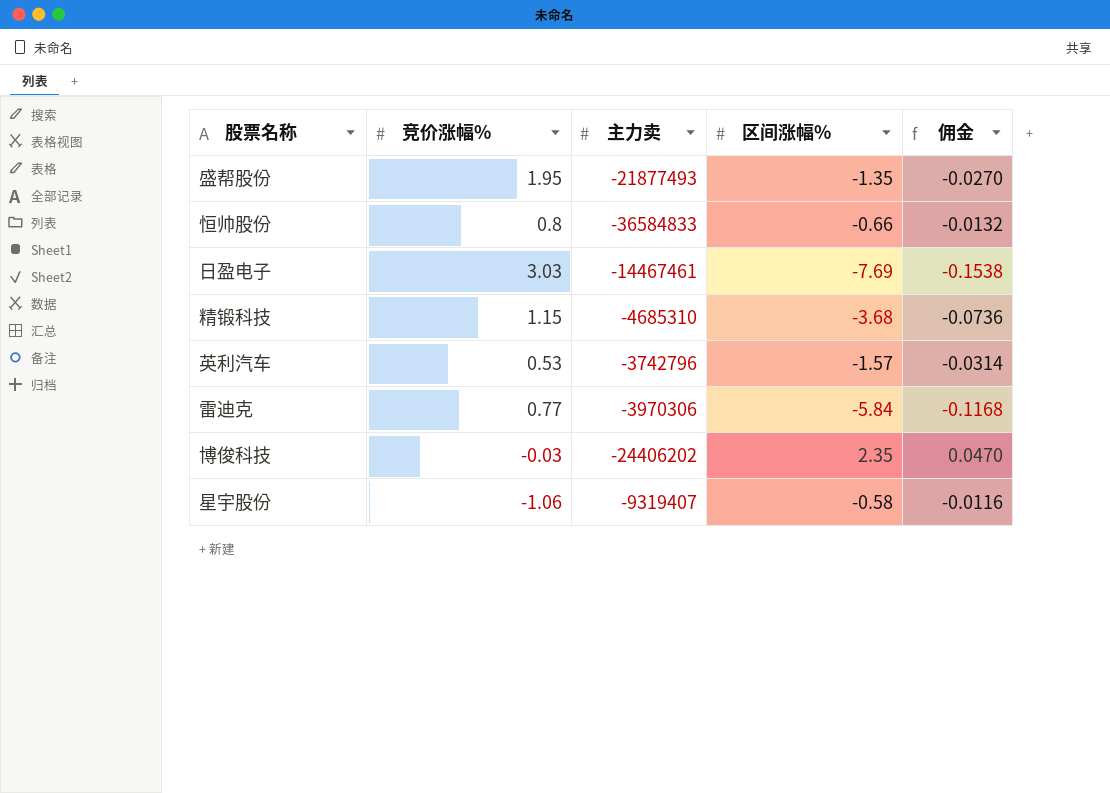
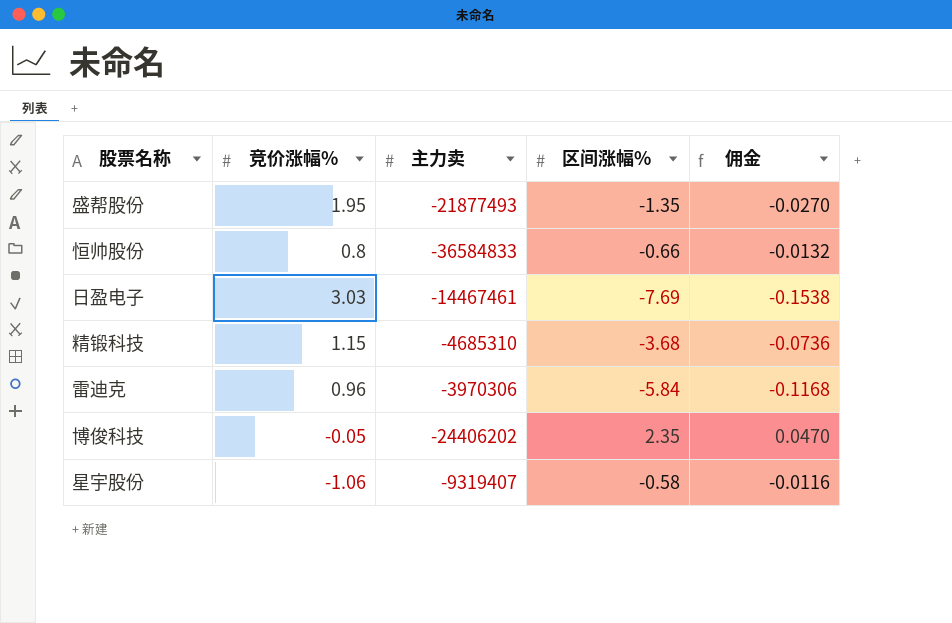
row 英利汽车: 0.53 | -3742796 | -1.57 | -0.0314 -> none
雷迪克 | 竞价涨幅%: 0.77 -> 0.96
博俊科技 | 竞价涨幅%: -0.03 -> -0.05

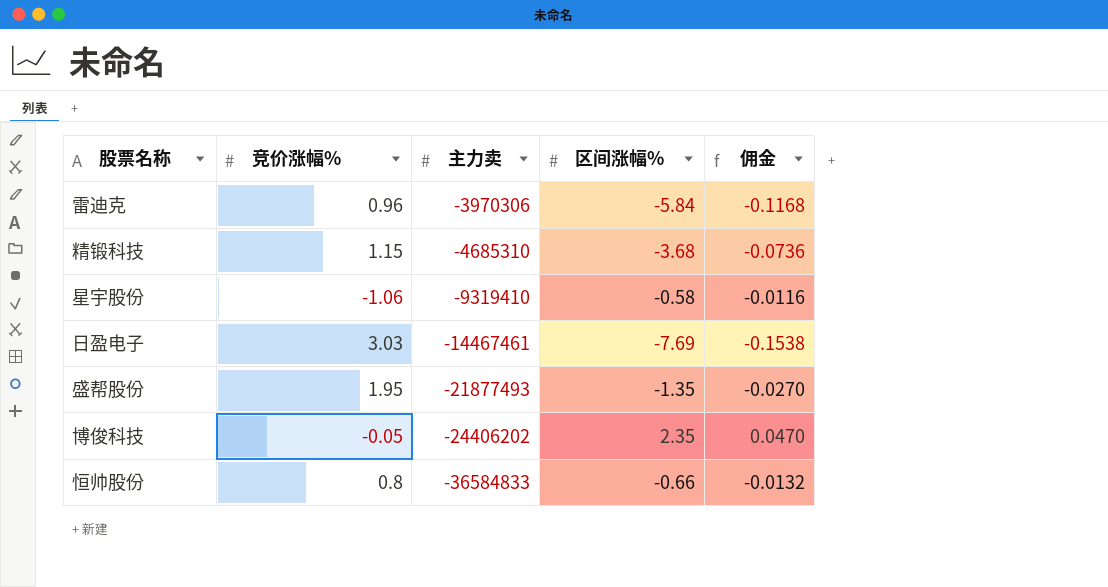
row order: none -> 主力卖 descending
星宇股份 | 主力卖: -9319407 -> -9319410

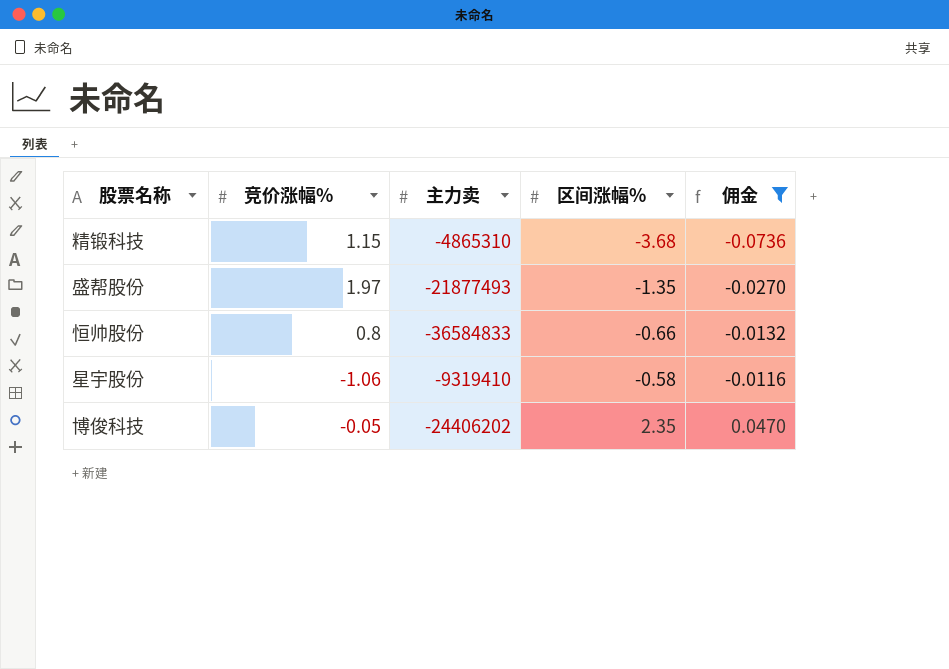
filter: none -> 佣金 >= -0.0736
row order: 主力卖 descending -> 区间涨幅% ascending
精锻科技 | 主力卖: -4685310 -> -4865310
盛帮股份 | 竞价涨幅%: 1.95 -> 1.97

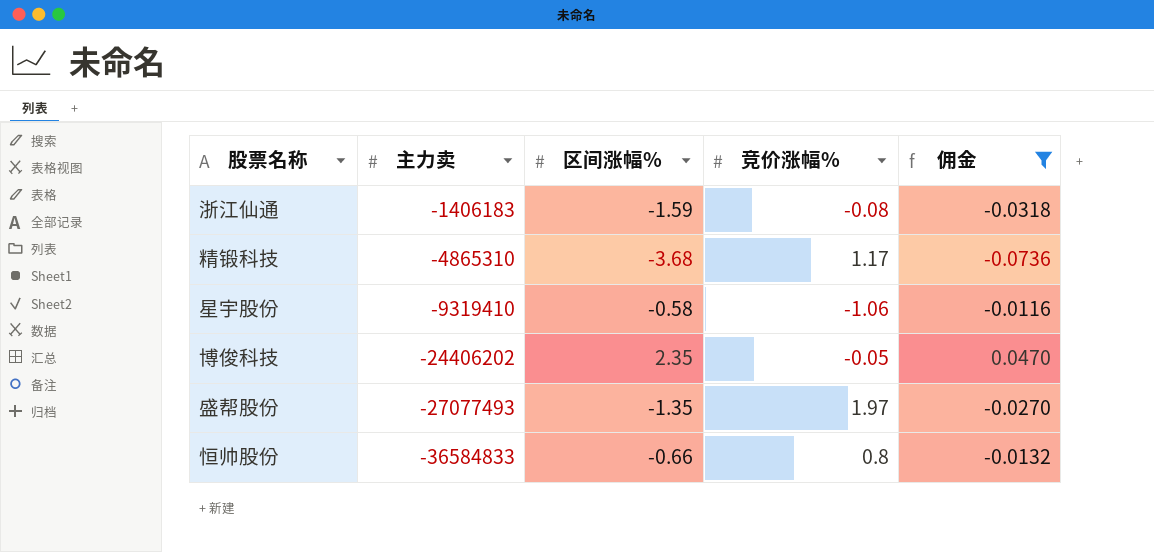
row order: 区间涨幅% ascending -> 主力卖 descending
column 竞价涨幅% | position: 2 -> 4
row 浙江仙通: none -> -1406183 | -1.59 | -0.08 | -0.0318
精锻科技 | 竞价涨幅%: 1.15 -> 1.17
盛帮股份 | 主力卖: -21877493 -> -27077493

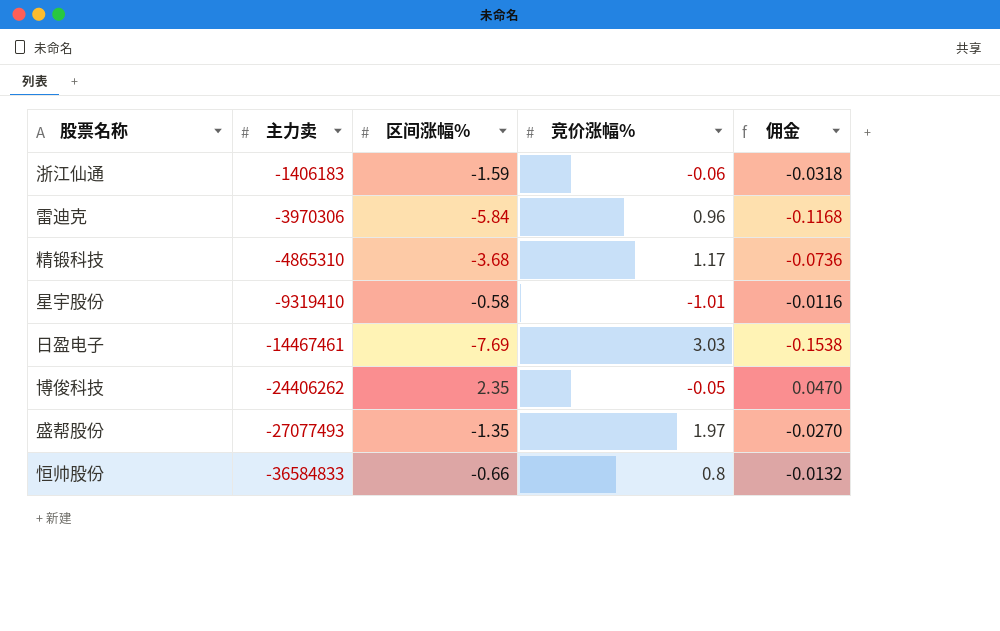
filter: 佣金 >= -0.0736 -> none
浙江仙通 | 竞价涨幅%: -0.08 -> -0.06
星宇股份 | 竞价涨幅%: -1.06 -> -1.01
博俊科技 | 主力卖: -24406202 -> -24406262

